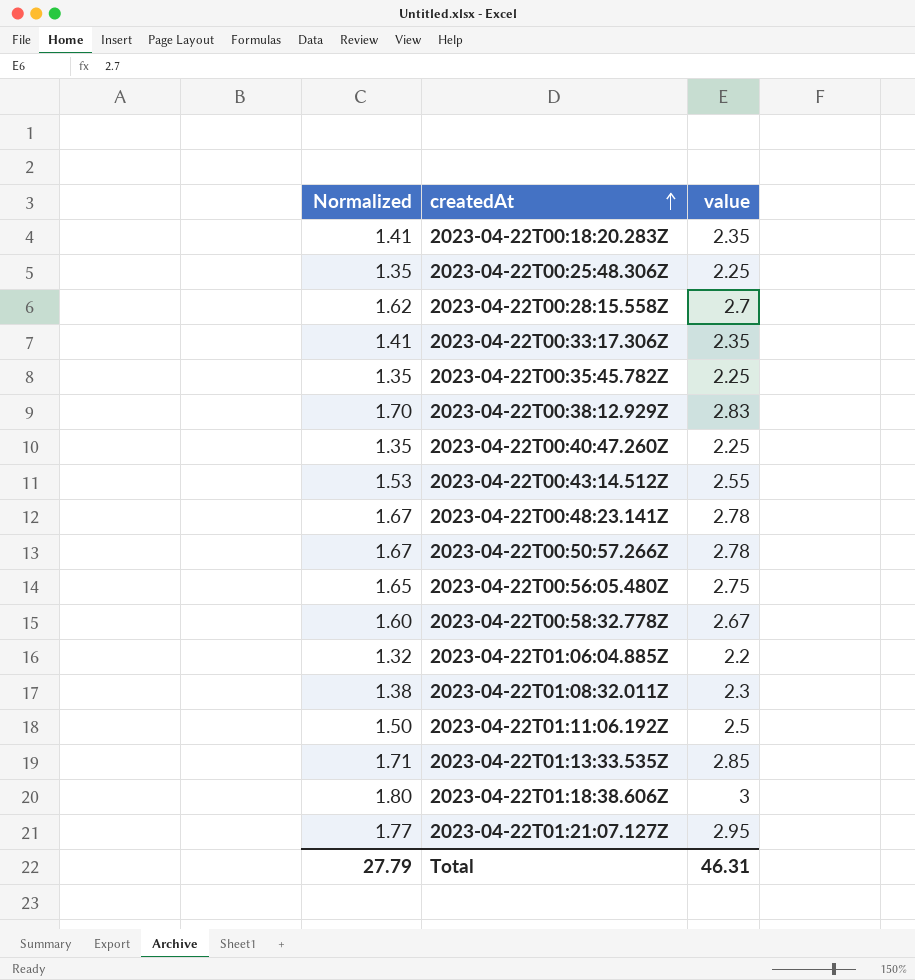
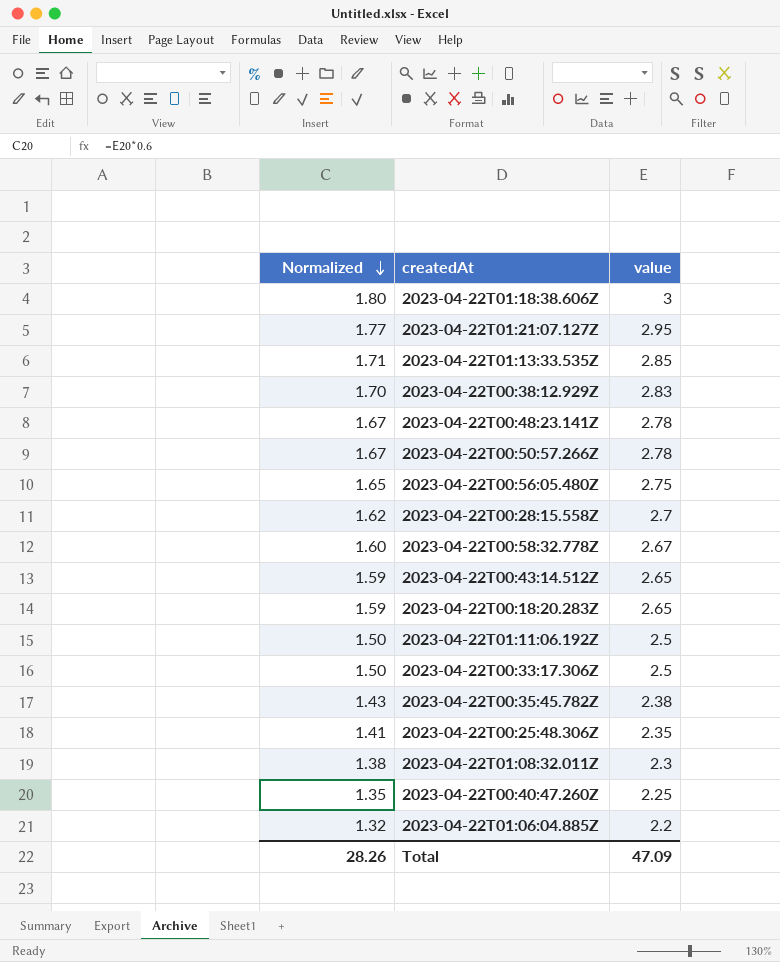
row order: createdAt ascending -> Normalized descending
2023-04-22T00:43:14.512Z | Normalized: 1.53 -> 1.59
2023-04-22T00:43:14.512Z | value: 2.55 -> 2.65
2023-04-22T00:18:20.283Z | Normalized: 1.41 -> 1.59
2023-04-22T00:18:20.283Z | value: 2.35 -> 2.65
2023-04-22T00:33:17.306Z | Normalized: 1.41 -> 1.50
2023-04-22T00:33:17.306Z | value: 2.35 -> 2.5
2023-04-22T00:35:45.782Z | Normalized: 1.35 -> 1.43
2023-04-22T00:35:45.782Z | value: 2.25 -> 2.38
2023-04-22T00:25:48.306Z | Normalized: 1.35 -> 1.41
2023-04-22T00:25:48.306Z | value: 2.25 -> 2.35
Total | Normalized: 27.79 -> 28.26
Total | value: 46.31 -> 47.09

